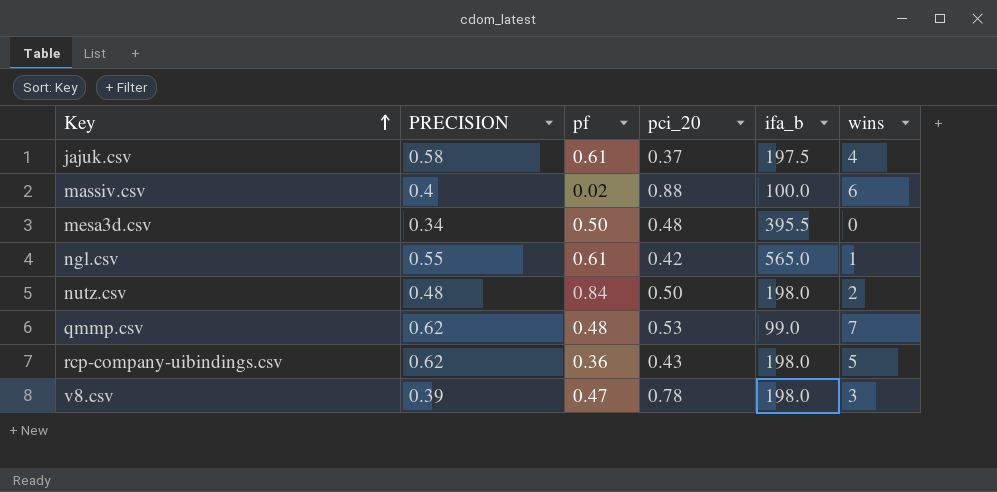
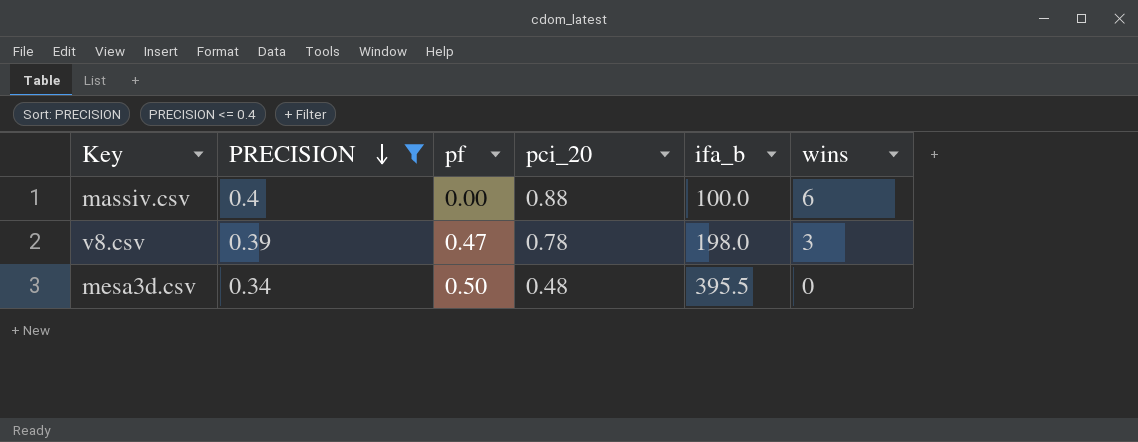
filter: none -> PRECISION <= 0.4
row order: Key ascending -> PRECISION descending
massiv.csv | pf: 0.02 -> 0.00

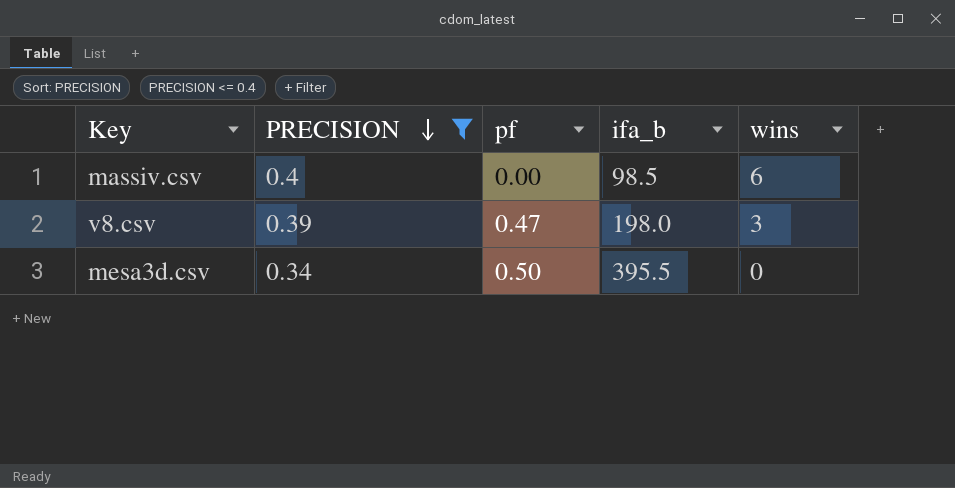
column pci_20 | position: 4 -> none
massiv.csv | ifa_b: 100.0 -> 98.5

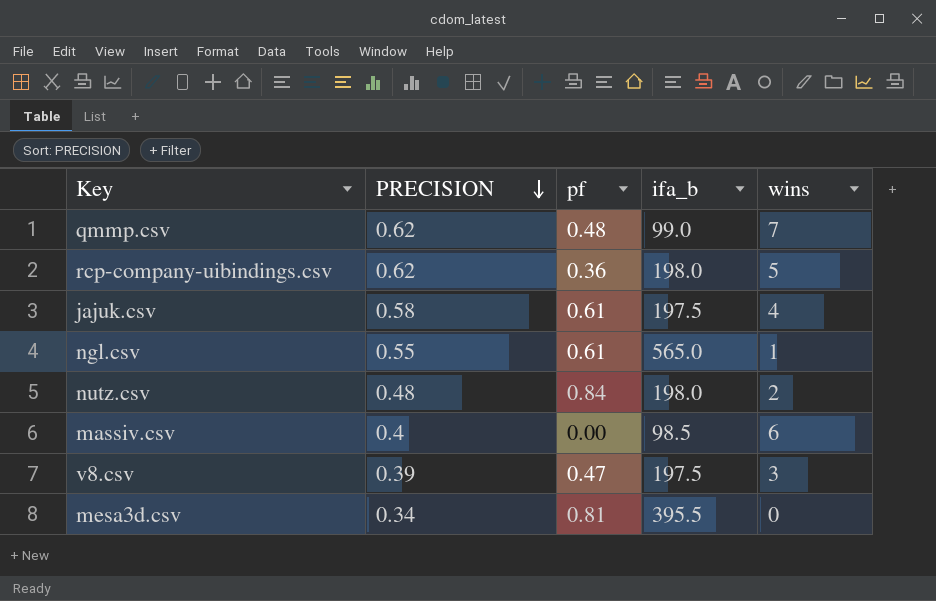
filter: PRECISION <= 0.4 -> none
v8.csv | ifa_b: 198.0 -> 197.5
mesa3d.csv | pf: 0.50 -> 0.81

